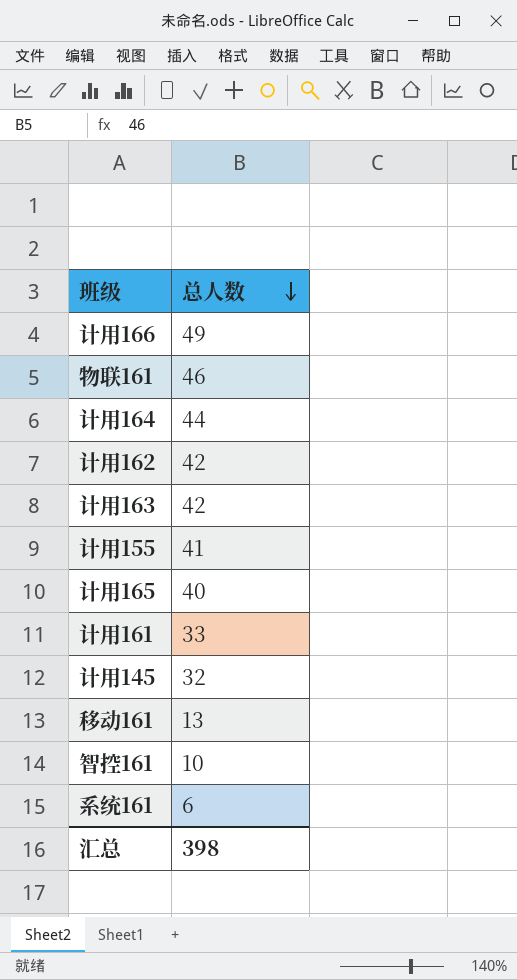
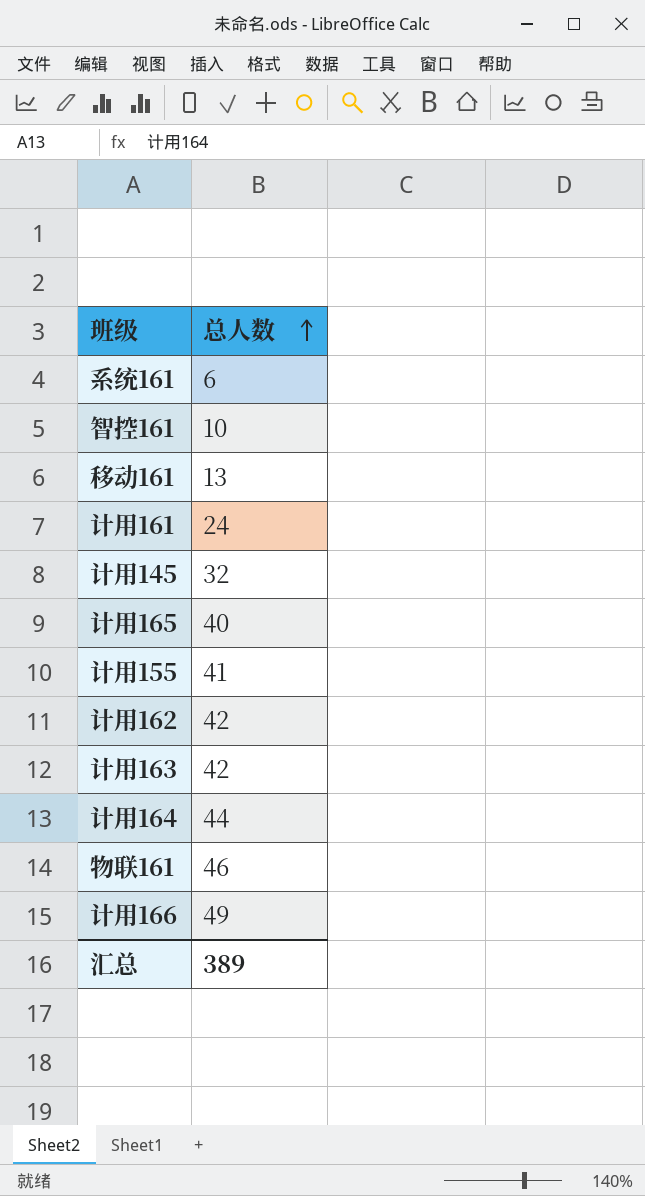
row order: 总人数 descending -> 总人数 ascending
计用161 | 总人数: 33 -> 24
汇总 | 总人数: 398 -> 389

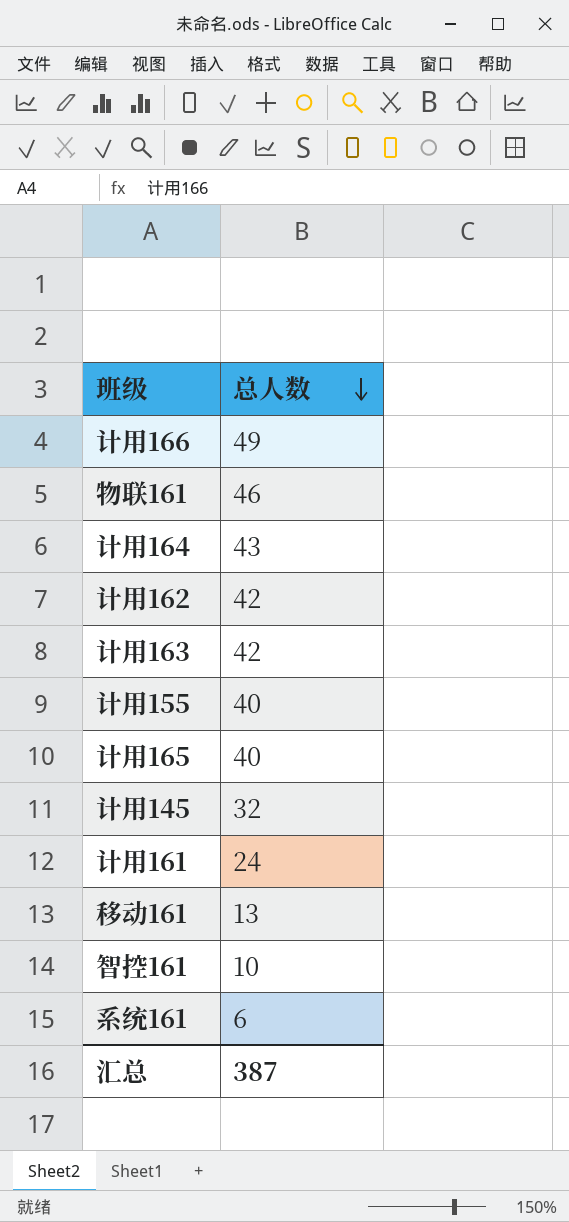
row order: 总人数 ascending -> 总人数 descending
计用164 | 总人数: 44 -> 43
计用155 | 总人数: 41 -> 40
汇总 | 总人数: 389 -> 387

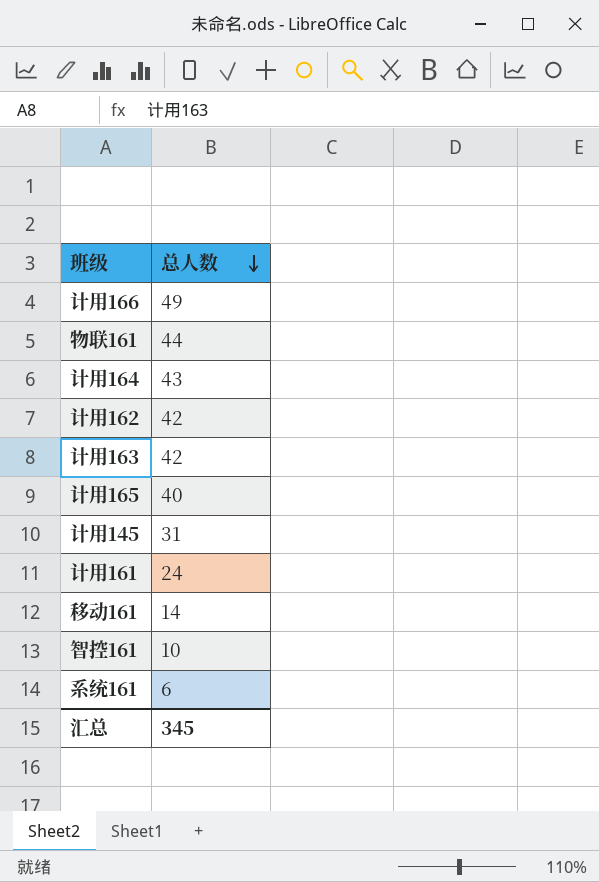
row 计用155: 40 -> none
物联161 | 总人数: 46 -> 44
计用145 | 总人数: 32 -> 31
移动161 | 总人数: 13 -> 14
汇总 | 总人数: 387 -> 345

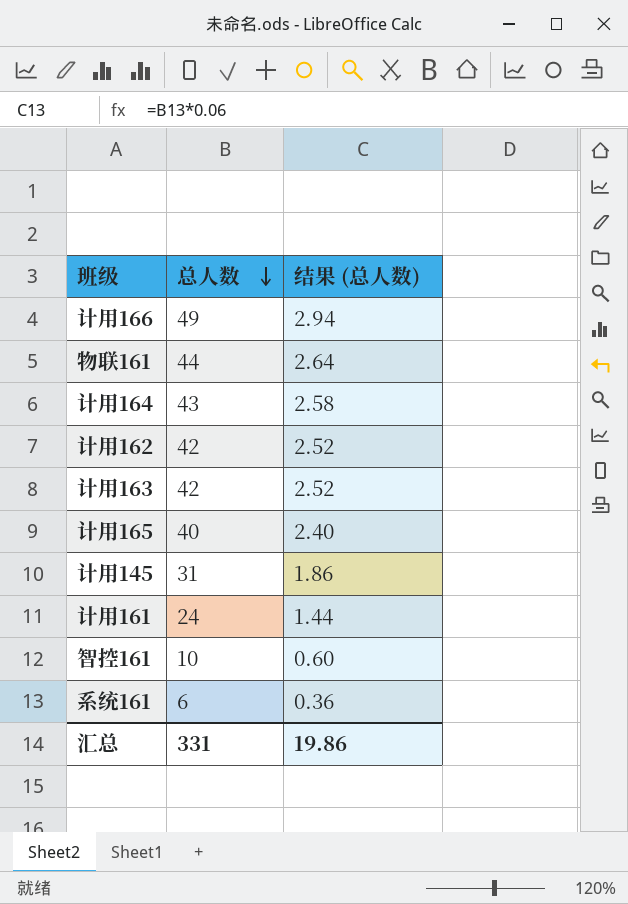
column 结果 (总人数) | formula: none -> [总人数] * 0.06
row 移动161: 14 -> none
汇总 | 总人数: 345 -> 331

